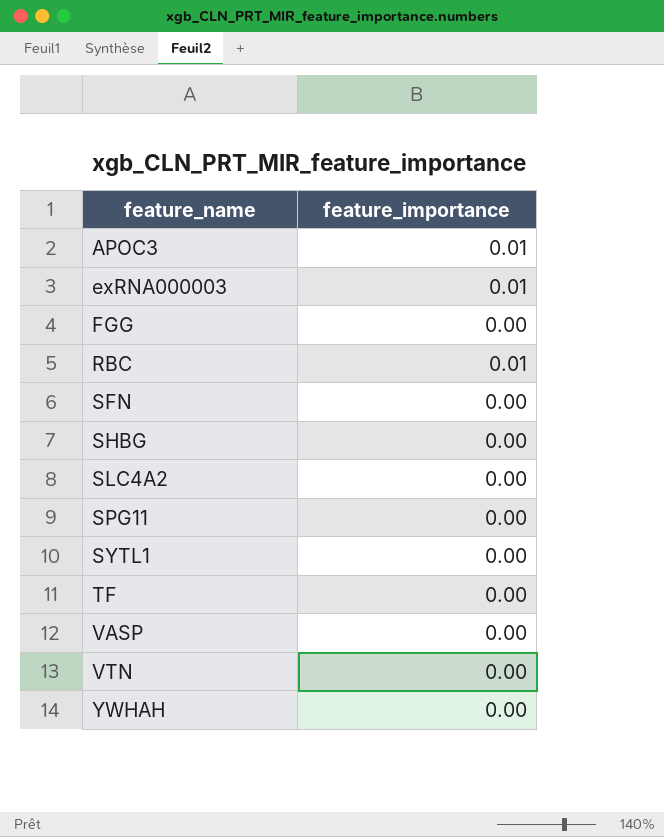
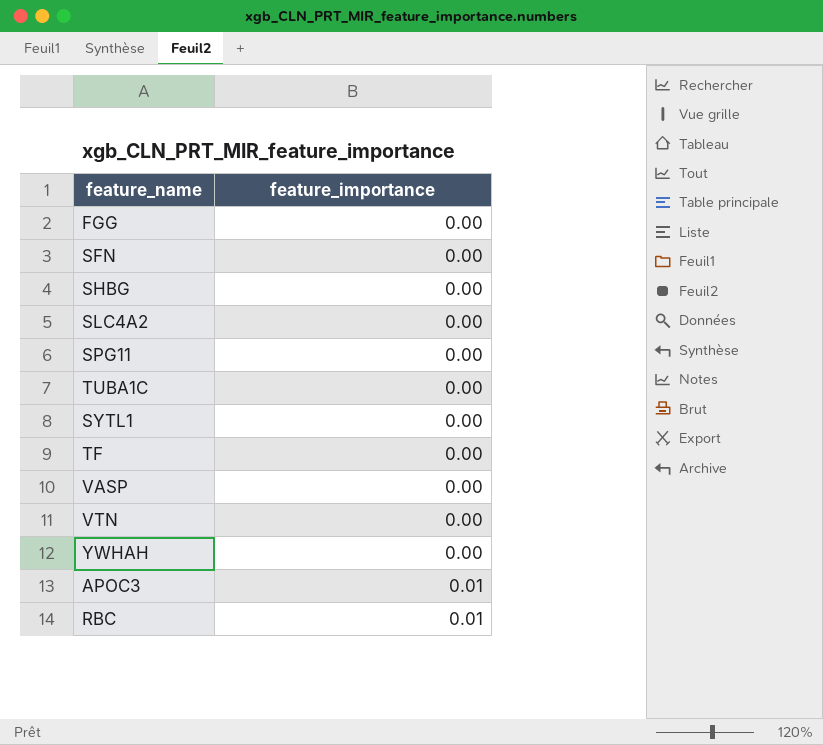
row order: feature_name ascending -> feature_importance ascending
row exRNA000003: 0.01 -> none
row TUBA1C: none -> 0.00

